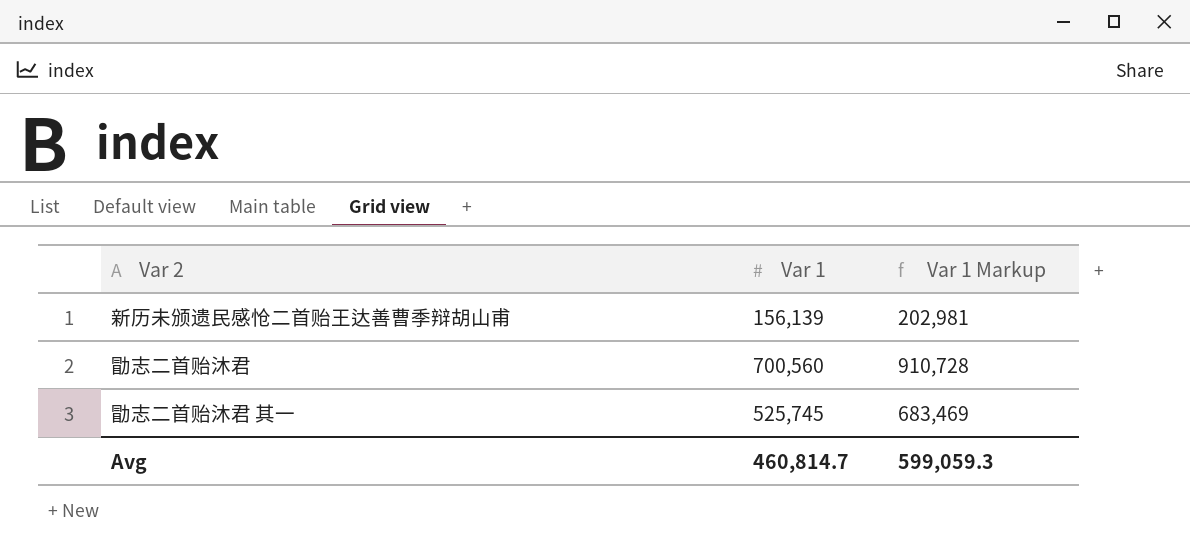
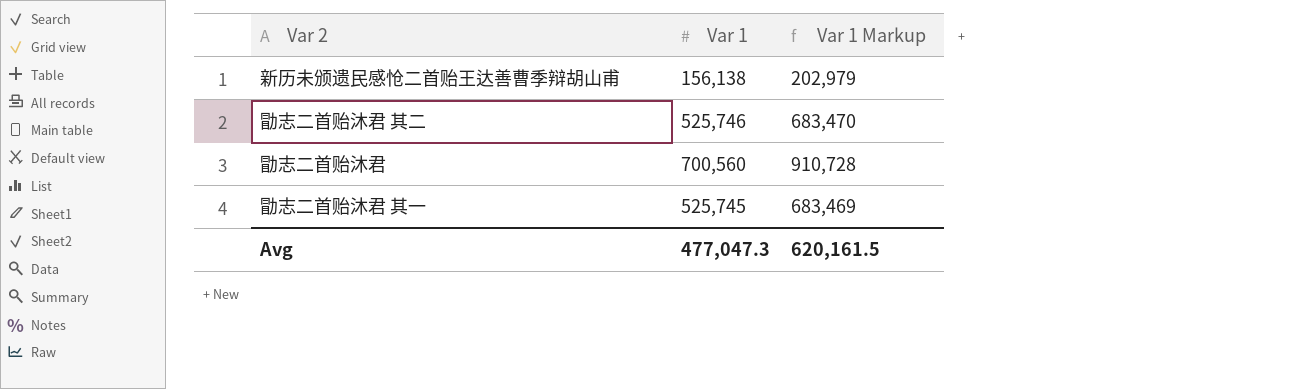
新历未颁遗民感怆二首贻王达善曹季辩胡山甫 | Var 1: 156,139 -> 156,138
新历未颁遗民感怆二首贻王达善曹季辩胡山甫 | Var 1 Markup: 202,981 -> 202,979
row 勖志二首贻沐君 其二: none -> 525,746 | 683,470
Avg | Var 1: 460,814.7 -> 477,047.3
Avg | Var 1 Markup: 599,059.3 -> 620,161.5

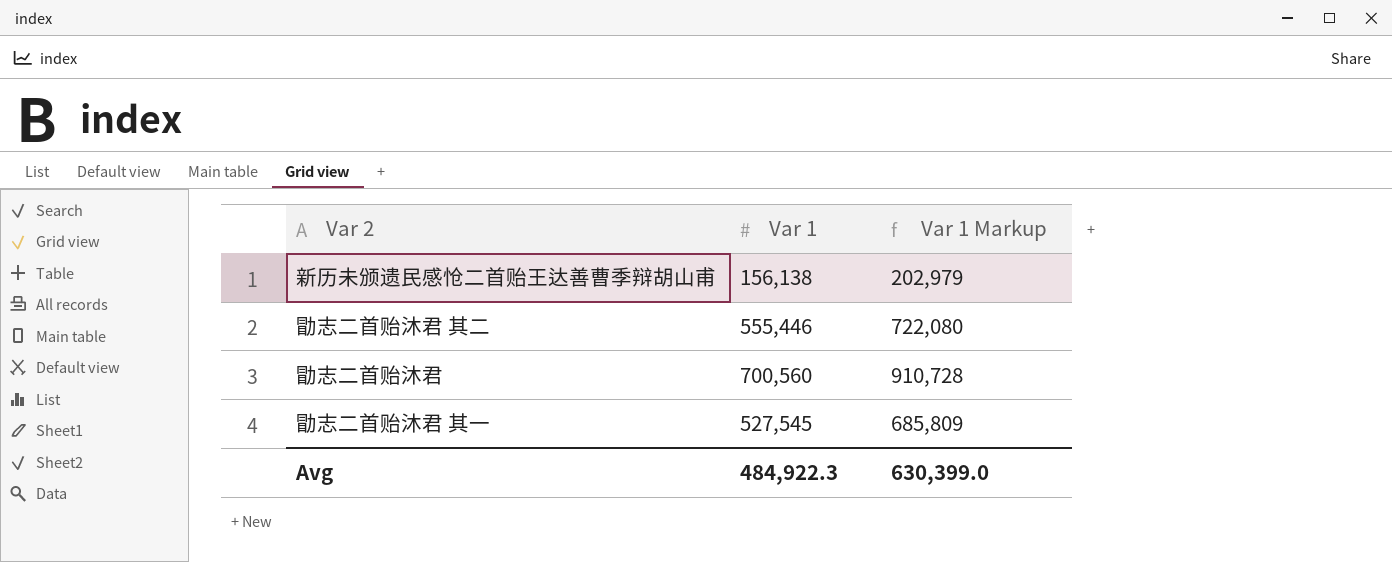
勖志二首贻沐君 其二 | Var 1: 525,746 -> 555,446
勖志二首贻沐君 其二 | Var 1 Markup: 683,470 -> 722,080
勖志二首贻沐君 其一 | Var 1: 525,745 -> 527,545
勖志二首贻沐君 其一 | Var 1 Markup: 683,469 -> 685,809
Avg | Var 1: 477,047.3 -> 484,922.3
Avg | Var 1 Markup: 620,161.5 -> 630,399.0

